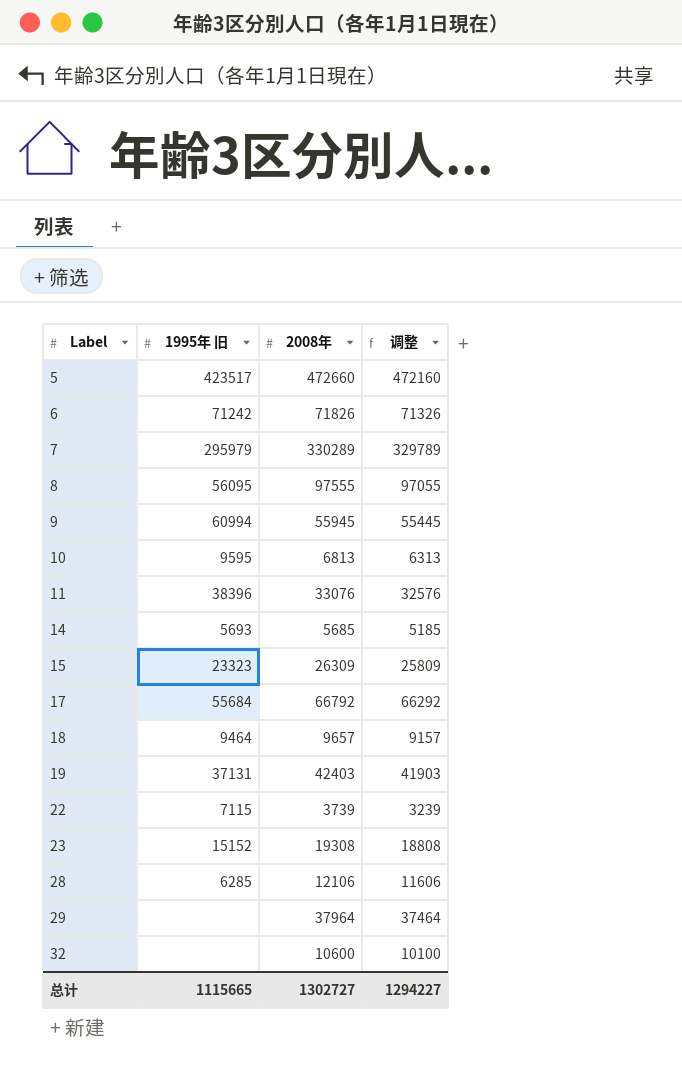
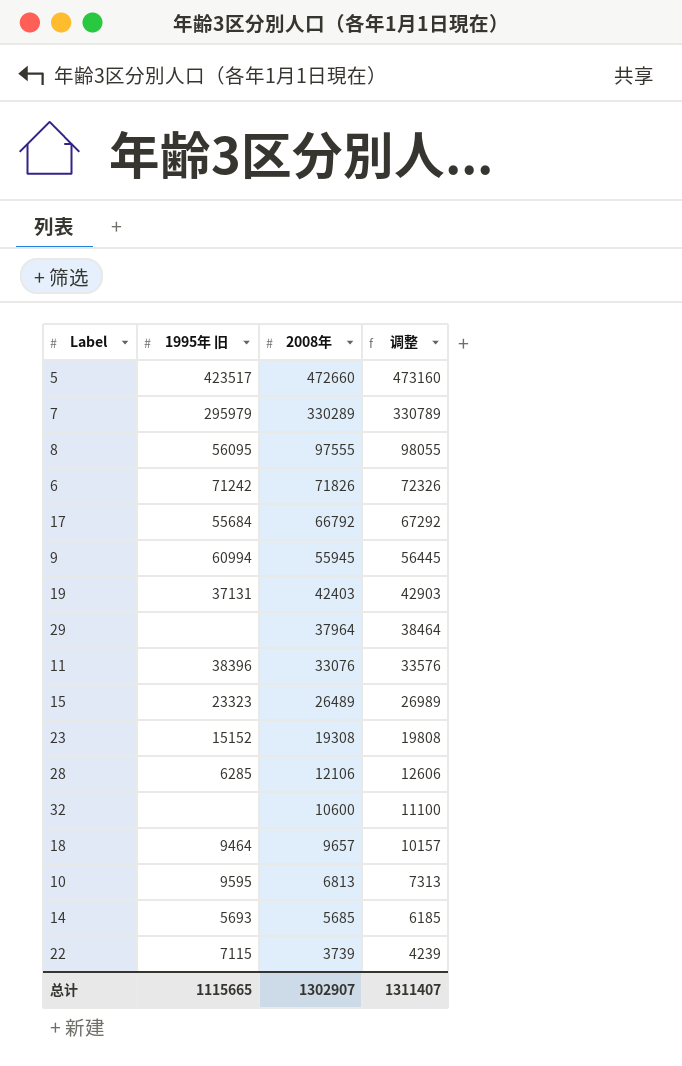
row order: Label ascending -> 2008年 descending
column 调整 | formula: [2008年] - 500 -> [2008年] + 500
15 | 2008年: 26309 -> 26489
总计 | 2008年: 1302727 -> 1302907
总计 | 调整: 1294227 -> 1311407

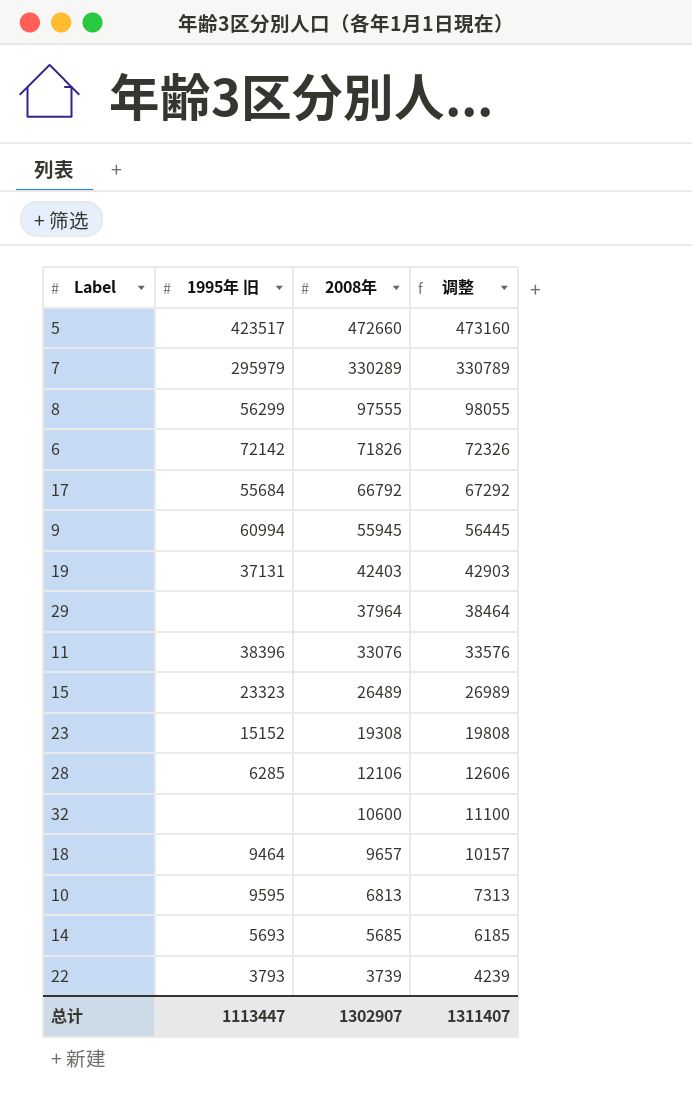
8 | 1995年 旧: 56095 -> 56299
6 | 1995年 旧: 71242 -> 72142
22 | 1995年 旧: 7115 -> 3793
总计 | 1995年 旧: 1115665 -> 1113447

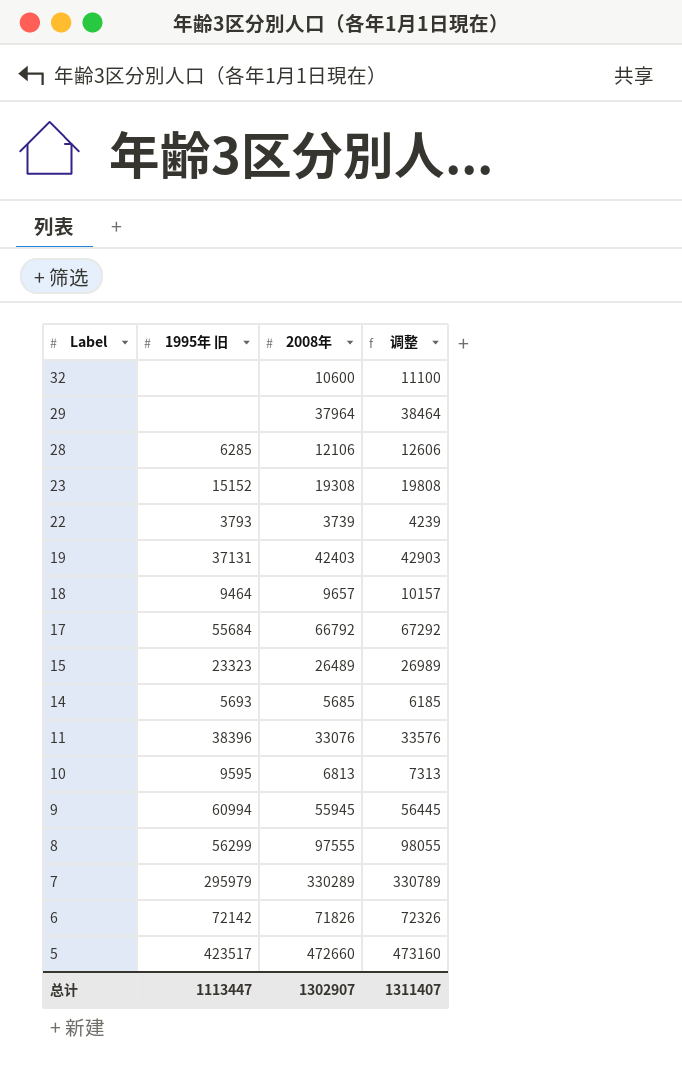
row order: 2008年 descending -> Label descending

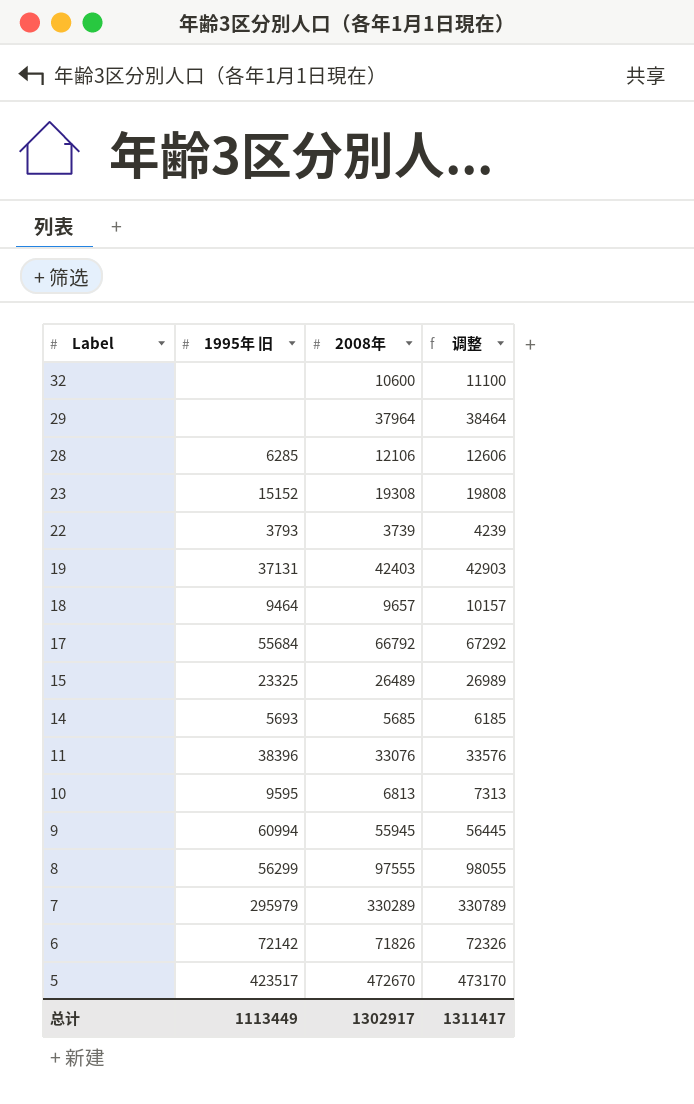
15 | 1995年 旧: 23323 -> 23325
5 | 2008年: 472660 -> 472670
5 | 调整: 473160 -> 473170
总计 | 1995年 旧: 1113447 -> 1113449
总计 | 2008年: 1302907 -> 1302917
总计 | 调整: 1311407 -> 1311417

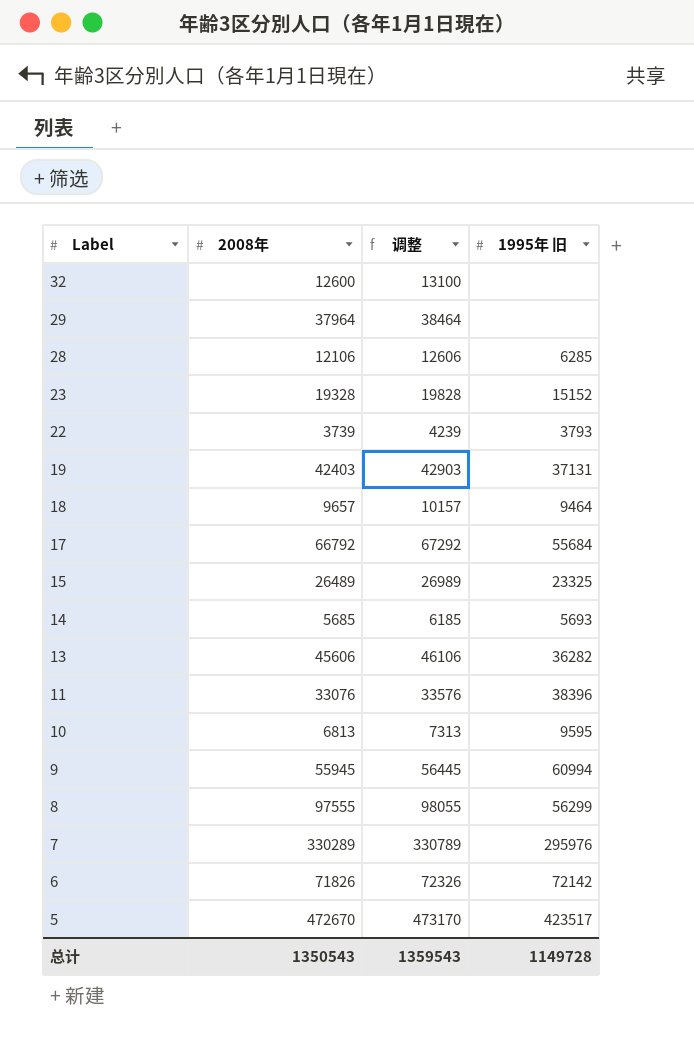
column 1995年 旧 | position: 2 -> 4
32 | 2008年: 10600 -> 12600
32 | 调整: 11100 -> 13100
23 | 2008年: 19308 -> 19328
23 | 调整: 19808 -> 19828
row 13: none -> 45606 | 46106 | 36282
7 | 1995年 旧: 295979 -> 295976
总计 | 2008年: 1302917 -> 1350543
总计 | 调整: 1311417 -> 1359543
总计 | 1995年 旧: 1113449 -> 1149728

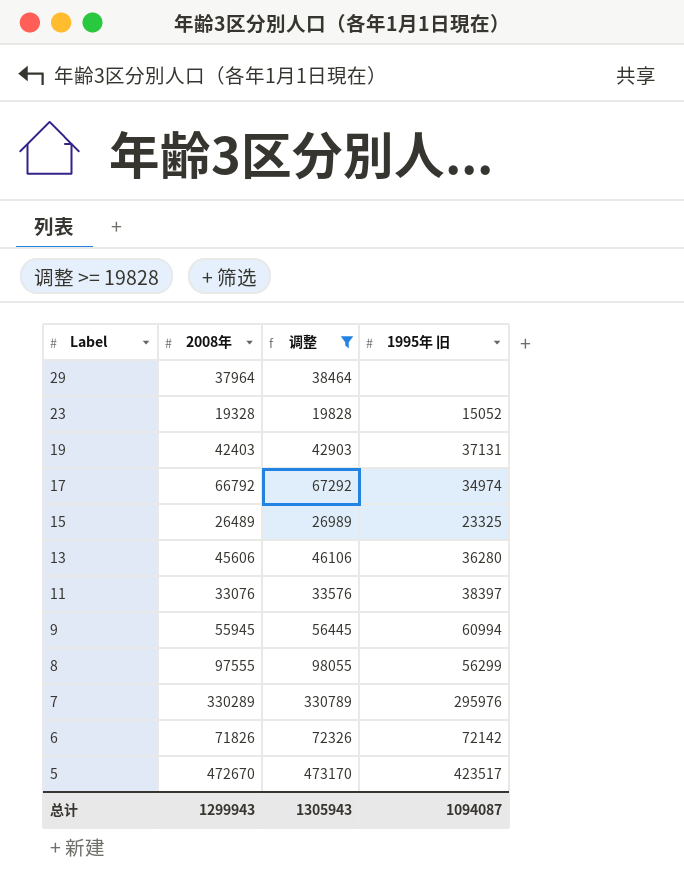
filter: none -> 调整 >= 19828
23 | 1995年 旧: 15152 -> 15052
17 | 1995年 旧: 55684 -> 34974
13 | 1995年 旧: 36282 -> 36280
11 | 1995年 旧: 38396 -> 38397
总计 | 2008年: 1350543 -> 1299943
总计 | 调整: 1359543 -> 1305943
总计 | 1995年 旧: 1149728 -> 1094087

